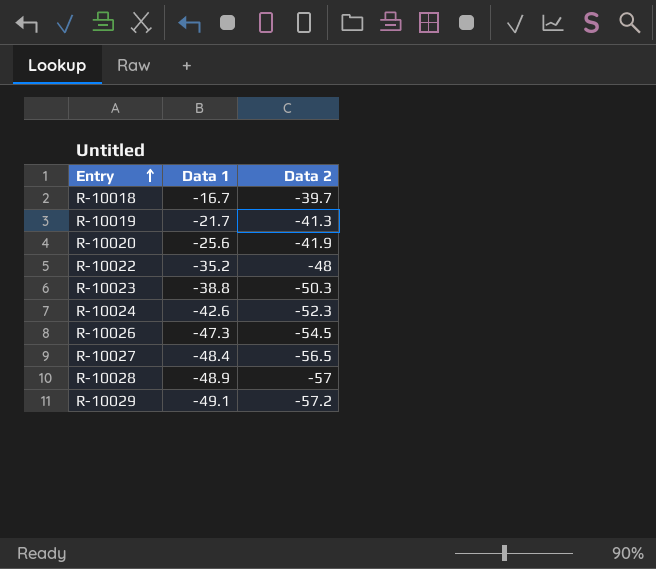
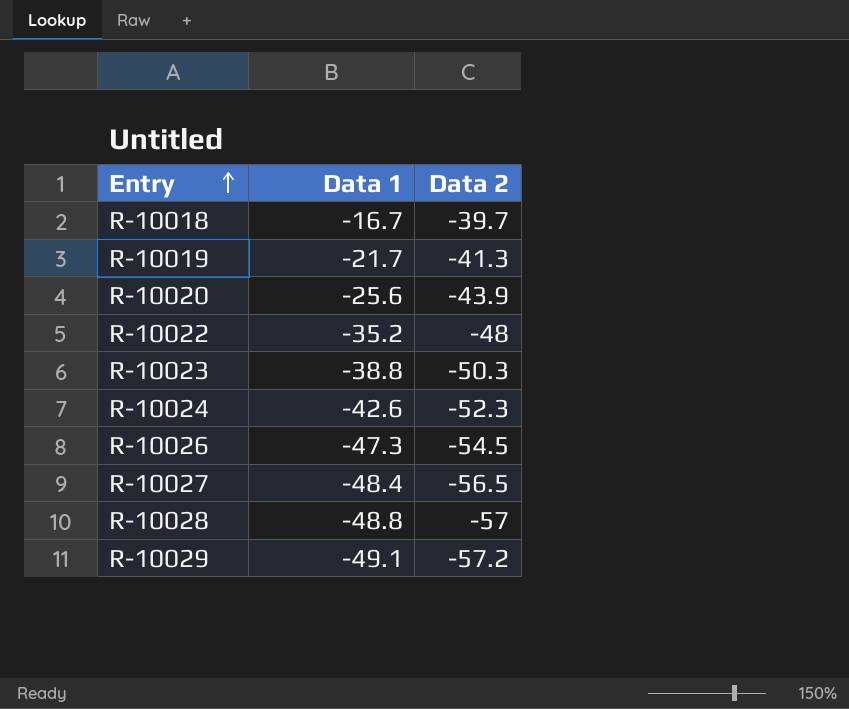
R-10020 | Data 2: -41.9 -> -43.9
R-10028 | Data 1: -48.9 -> -48.8

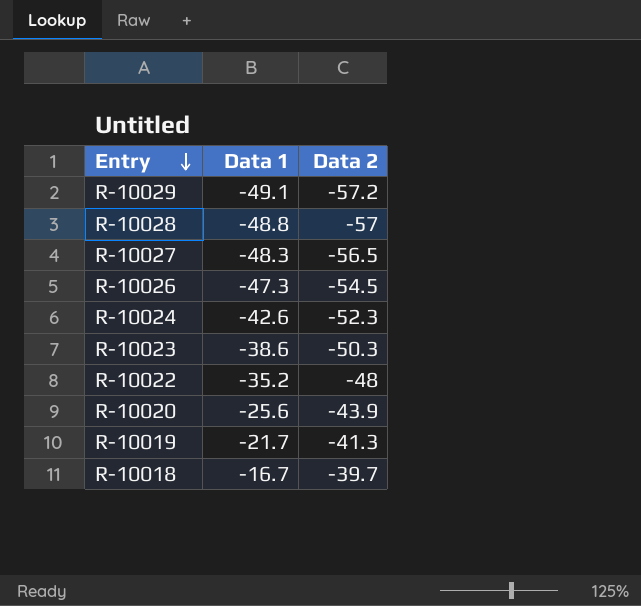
row order: Entry ascending -> Entry descending
R-10027 | Data 1: -48.4 -> -48.3
R-10023 | Data 1: -38.8 -> -38.6

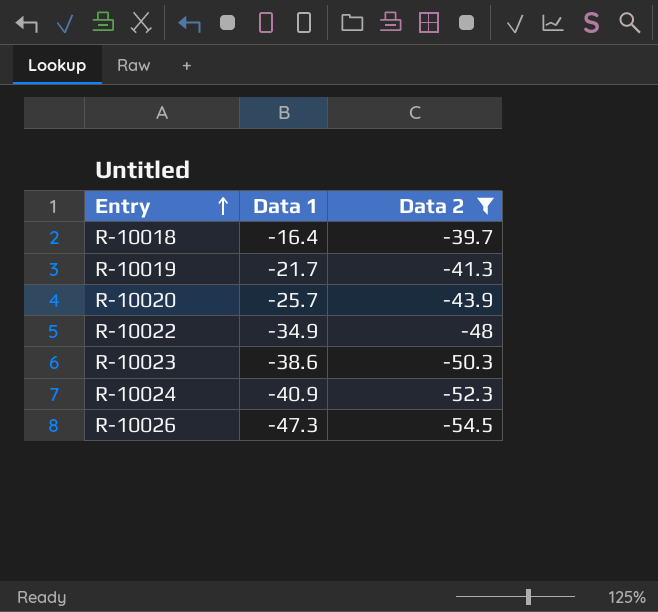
filter: none -> Data 2 >= -54.5
row order: Entry descending -> Entry ascending
R-10018 | Data 1: -16.7 -> -16.4
R-10020 | Data 1: -25.6 -> -25.7
R-10022 | Data 1: -35.2 -> -34.9
R-10024 | Data 1: -42.6 -> -40.9

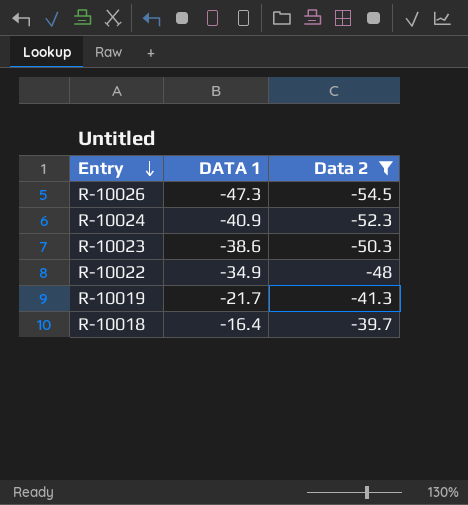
row order: Entry ascending -> Entry descending
column name: Data 1 -> DATA 1
row R-10020: -25.7 | -43.9 -> none

